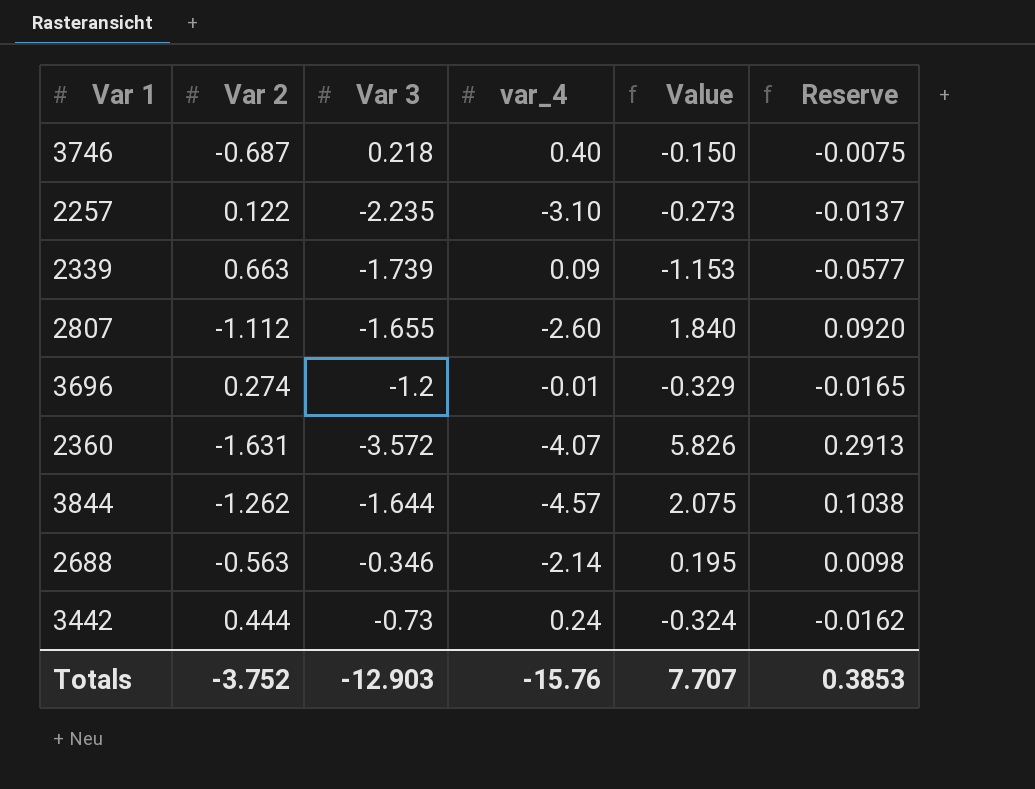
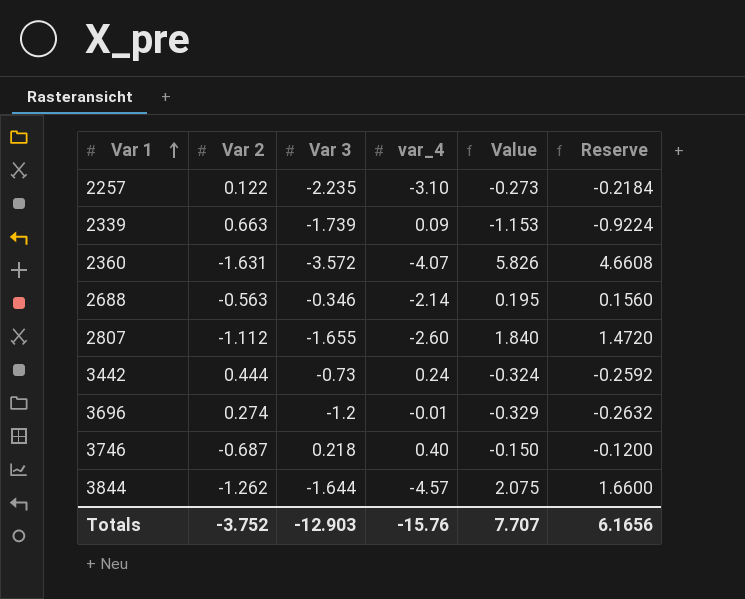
row order: none -> Var 1 ascending
column Reserve | formula: [Value] * 0.05 -> [Value] * 0.8
Totals | Reserve: 0.3853 -> 6.1656

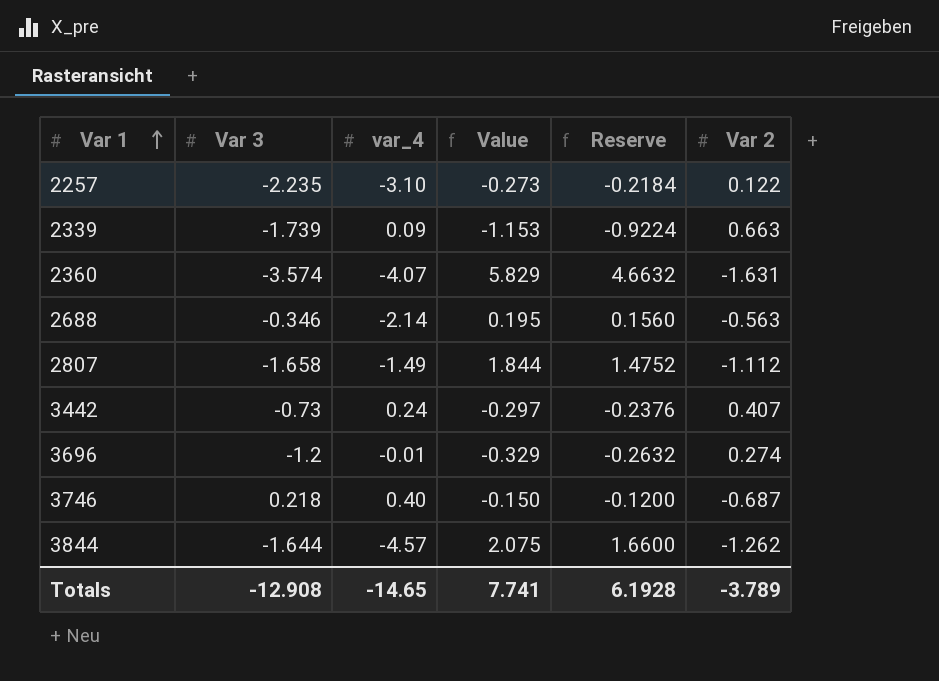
column Var 2 | position: 2 -> 6
2360 | Var 3: -3.572 -> -3.574
2360 | Value: 5.826 -> 5.829
2360 | Reserve: 4.6608 -> 4.6632
2807 | Var 3: -1.655 -> -1.658
2807 | var_4: -2.60 -> -1.49
2807 | Value: 1.840 -> 1.844
2807 | Reserve: 1.4720 -> 1.4752
3442 | Value: -0.324 -> -0.297
3442 | Reserve: -0.2592 -> -0.2376
3442 | Var 2: 0.444 -> 0.407
Totals | Var 3: -12.903 -> -12.908
Totals | var_4: -15.76 -> -14.65
Totals | Value: 7.707 -> 7.741
Totals | Reserve: 6.1656 -> 6.1928
Totals | Var 2: -3.752 -> -3.789

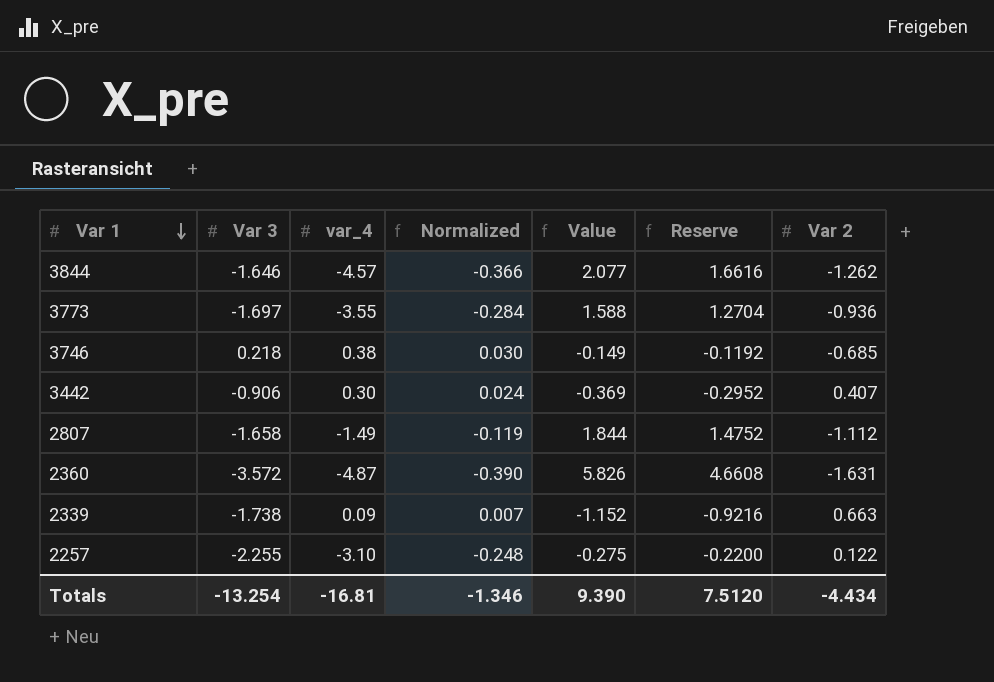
row order: Var 1 ascending -> Var 1 descending
column Normalized | formula: none -> [var_4] * 0.08
row 2688: -0.346 | -2.14 | 0.195 | 0.1560 | -0.563 -> none
row 3696: -1.2 | -0.01 | -0.329 | -0.2632 | 0.274 -> none
3844 | Var 3: -1.644 -> -1.646
3844 | Value: 2.075 -> 2.077
3844 | Reserve: 1.6600 -> 1.6616
row 3773: none -> -1.697 | -3.55 | -0.284 | 1.588 | 1.2704 | -0.936
3746 | var_4: 0.40 -> 0.38
3746 | Value: -0.150 -> -0.149
3746 | Reserve: -0.1200 -> -0.1192
3746 | Var 2: -0.687 -> -0.685
3442 | Var 3: -0.73 -> -0.906
3442 | var_4: 0.24 -> 0.30
3442 | Value: -0.297 -> -0.369
3442 | Reserve: -0.2376 -> -0.2952
2360 | Var 3: -3.574 -> -3.572
2360 | var_4: -4.07 -> -4.87
2360 | Value: 5.829 -> 5.826
2360 | Reserve: 4.6632 -> 4.6608
2339 | Var 3: -1.739 -> -1.738
2339 | Value: -1.153 -> -1.152
2339 | Reserve: -0.9224 -> -0.9216
2257 | Var 3: -2.235 -> -2.255
2257 | Value: -0.273 -> -0.275
2257 | Reserve: -0.2184 -> -0.2200
Totals | Var 3: -12.908 -> -13.254
Totals | var_4: -14.65 -> -16.81
Totals | Value: 7.741 -> 9.390
Totals | Reserve: 6.1928 -> 7.5120
Totals | Var 2: -3.789 -> -4.434

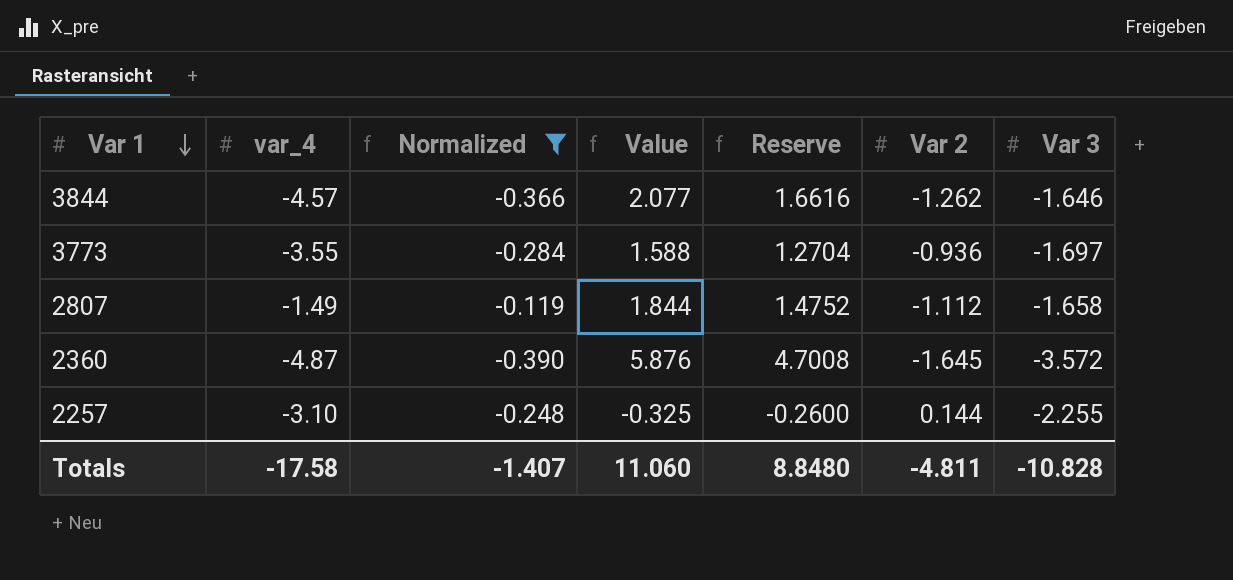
filter: none -> Normalized <= -0.119
column Var 3 | position: 2 -> 7
2360 | Value: 5.826 -> 5.876
2360 | Reserve: 4.6608 -> 4.7008
2360 | Var 2: -1.631 -> -1.645
2257 | Value: -0.275 -> -0.325
2257 | Reserve: -0.2200 -> -0.2600
2257 | Var 2: 0.122 -> 0.144
Totals | var_4: -16.81 -> -17.58
Totals | Normalized: -1.346 -> -1.407
Totals | Value: 9.390 -> 11.060
Totals | Reserve: 7.5120 -> 8.8480
Totals | Var 2: -4.434 -> -4.811
Totals | Var 3: -13.254 -> -10.828

